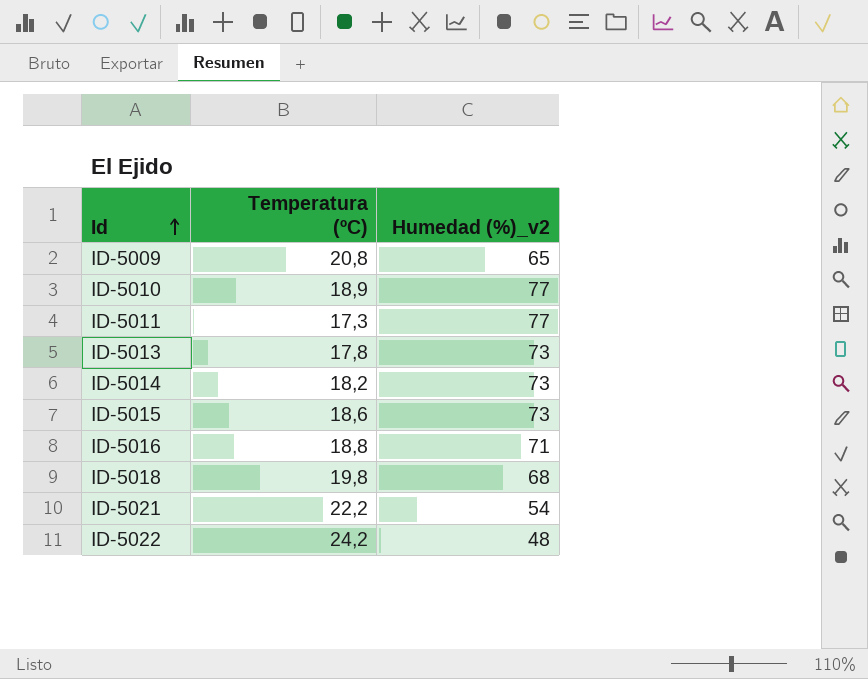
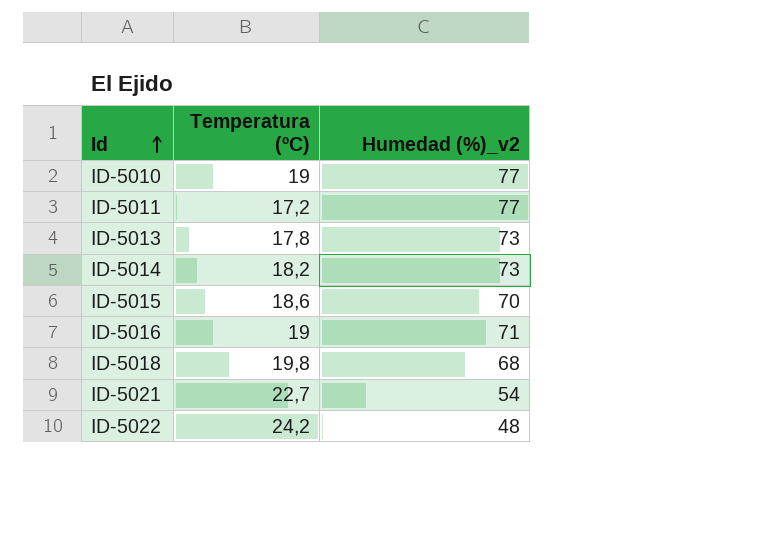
row ID-5009: 20,8 | 65 -> none
ID-5010 | Temperatura (ºC): 18,9 -> 19
ID-5011 | Temperatura (ºC): 17,3 -> 17,2
ID-5015 | Humedad (%)_v2: 73 -> 70
ID-5016 | Temperatura (ºC): 18,8 -> 19
ID-5021 | Temperatura (ºC): 22,2 -> 22,7

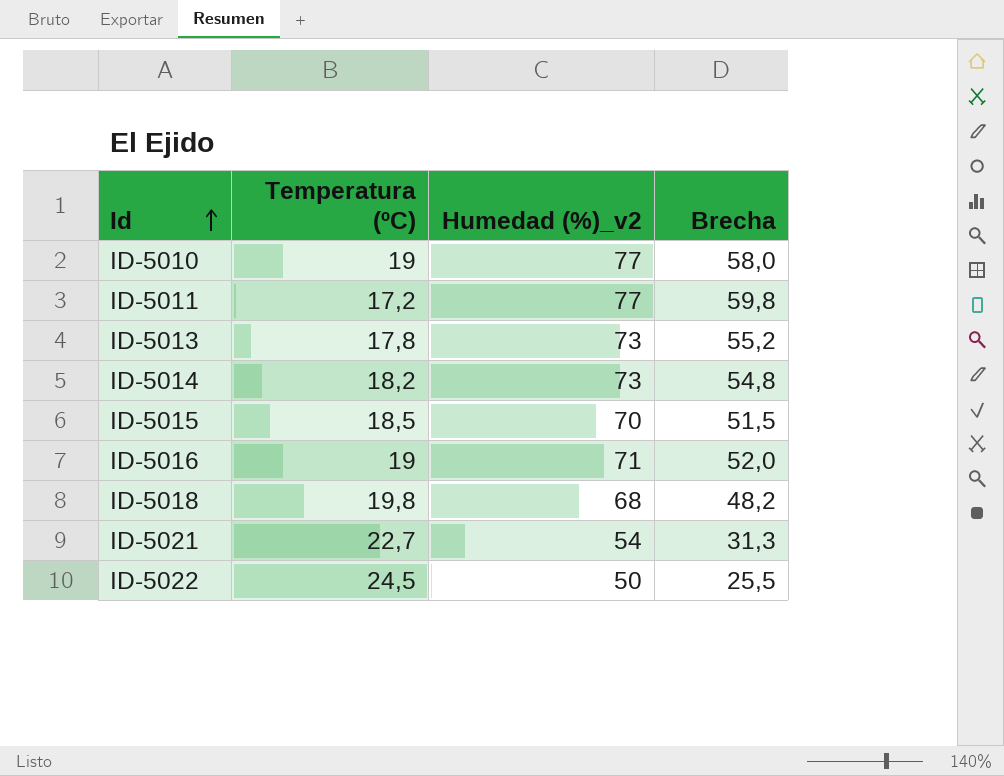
column Brecha | formula: none -> [Humedad (%)_v2] - [Temperatura (ºC)]
ID-5015 | Temperatura (ºC): 18,6 -> 18,5
ID-5022 | Temperatura (ºC): 24,2 -> 24,5
ID-5022 | Humedad (%)_v2: 48 -> 50

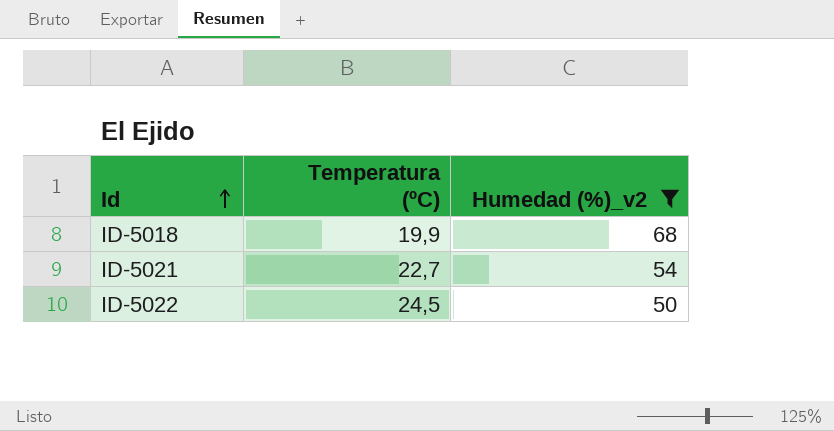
filter: none -> Humedad (%)_v2 <= 68
column Brecha | formula: [Humedad (%)_v2] - [Temperatura (ºC)] -> none
ID-5018 | Temperatura (ºC): 19,8 -> 19,9

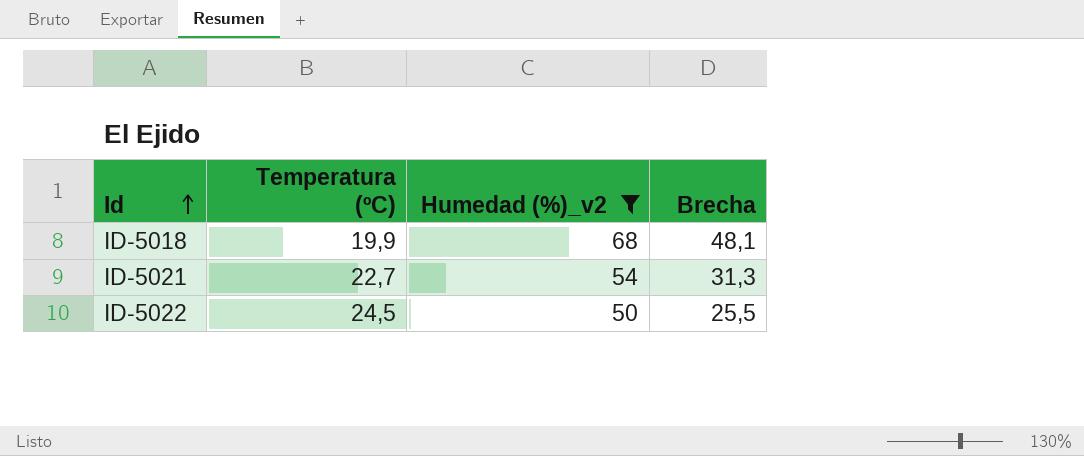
column Brecha | formula: none -> [Humedad (%)_v2] - [Temperatura (ºC)]

